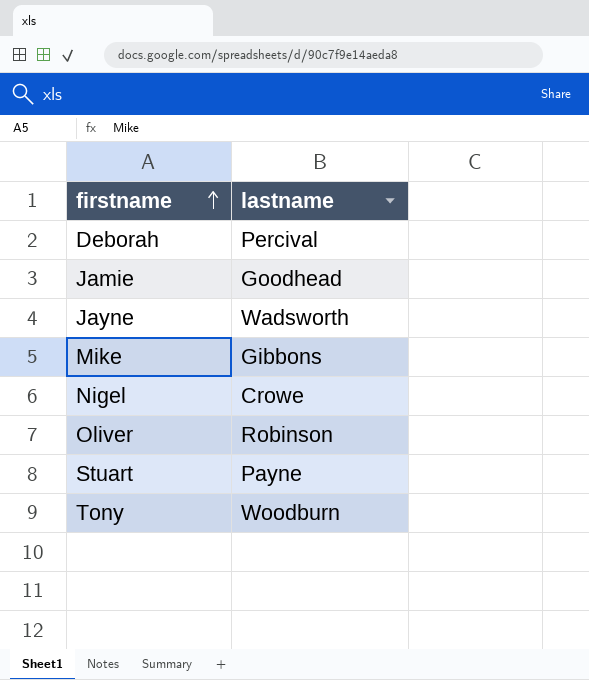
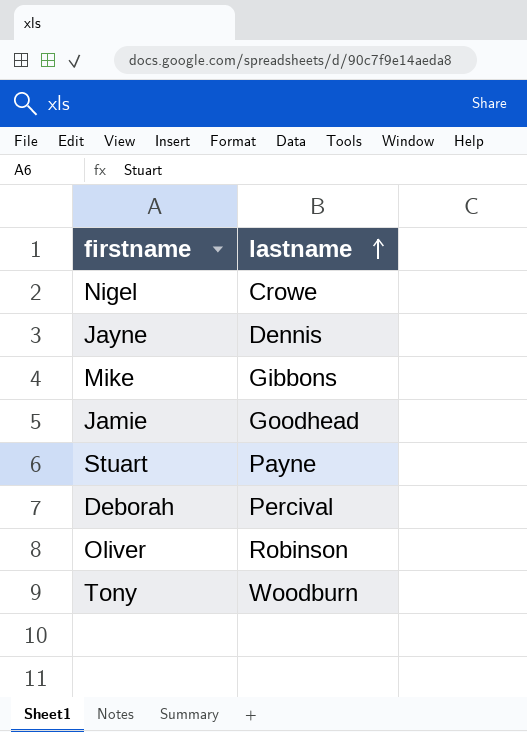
row order: firstname ascending -> lastname ascending
Jayne | lastname: Wadsworth -> Dennis

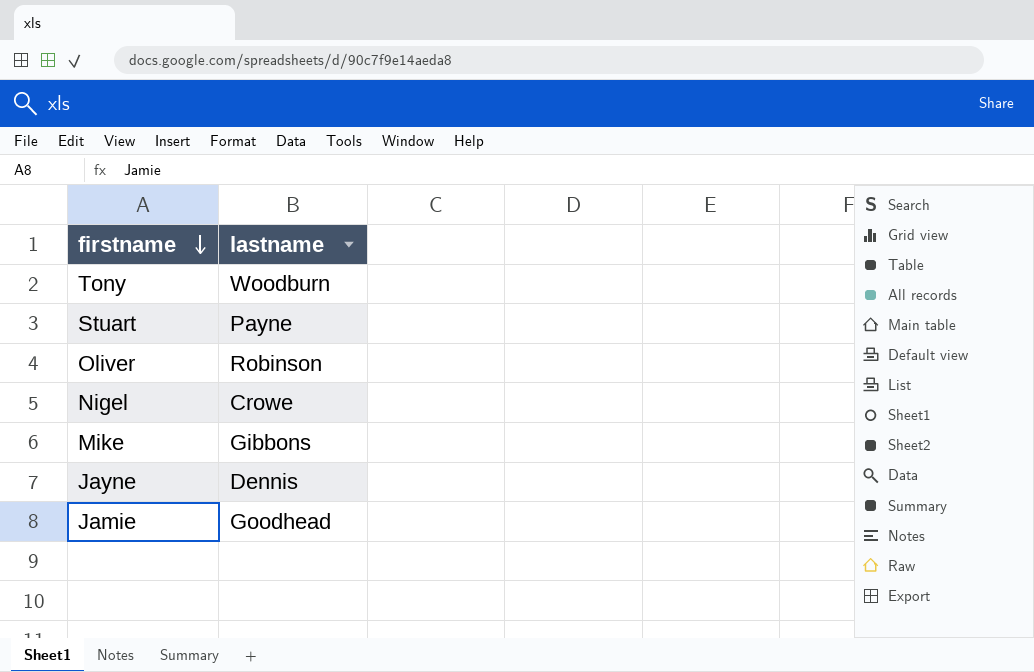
row order: lastname ascending -> firstname descending
row Deborah: Percival -> none

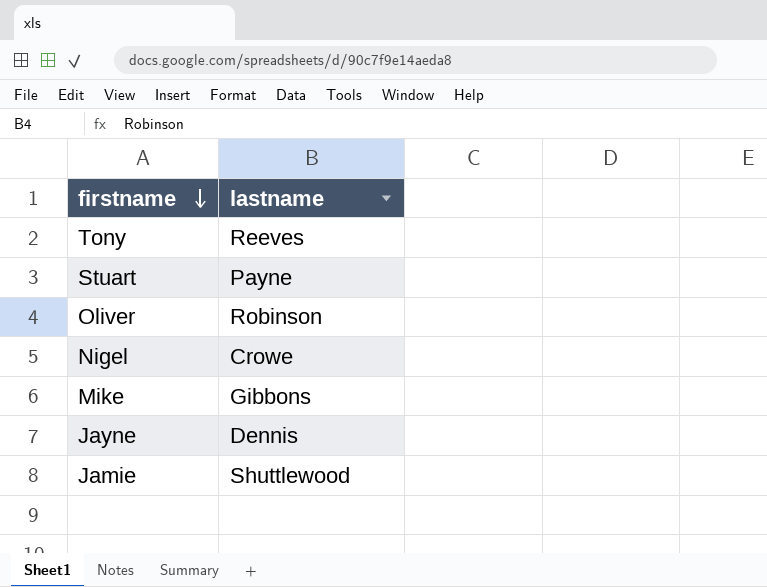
Tony | lastname: Woodburn -> Reeves
Jamie | lastname: Goodhead -> Shuttlewood

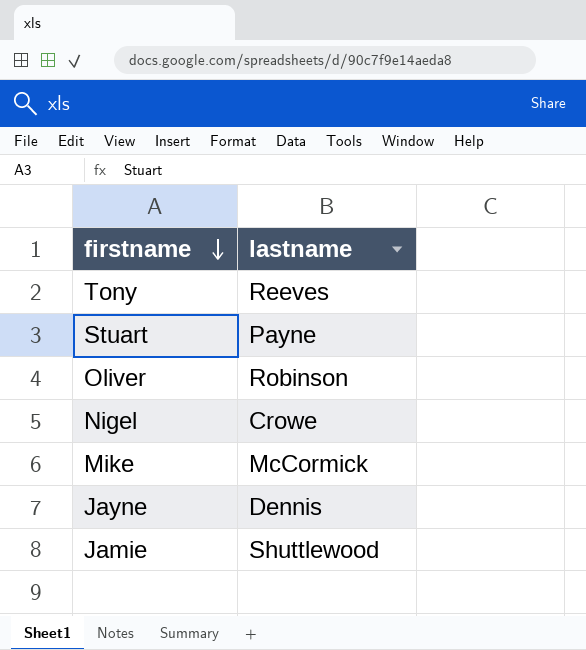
Mike | lastname: Gibbons -> McCormick

